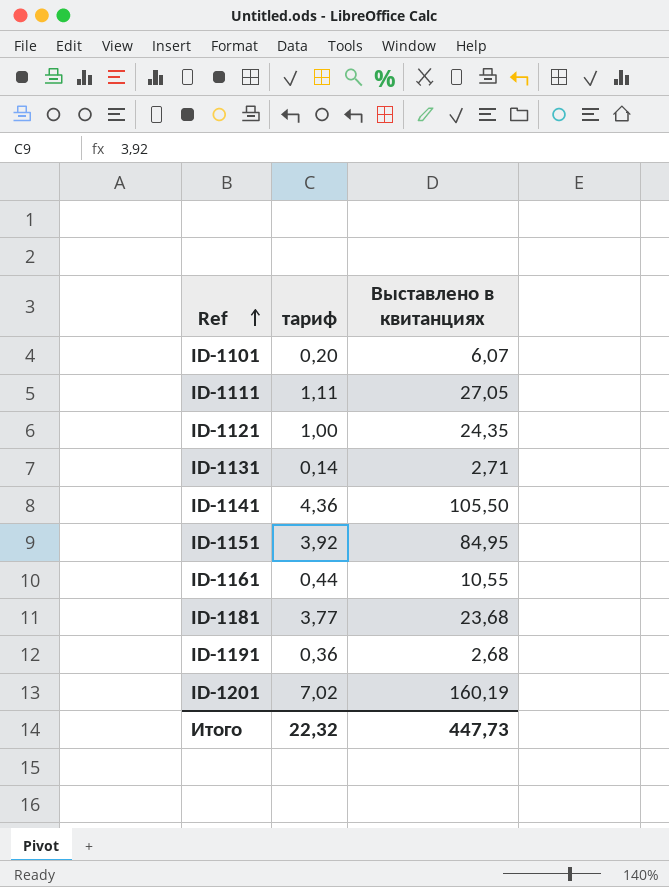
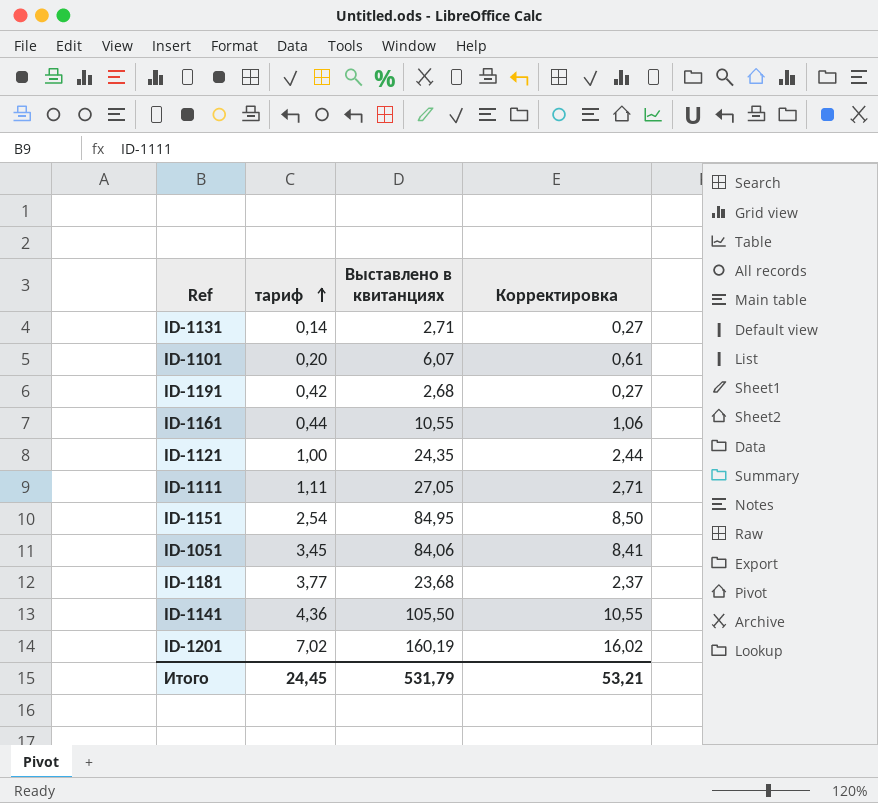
row order: Ref ascending -> тариф ascending
column Корректировка | formula: none -> [Выставлено в квитанциях] * 0,1
ID-1191 | тариф: 0,36 -> 0,42
ID-1151 | тариф: 3,92 -> 2,54
row ID-1051: none -> 3,45 | 84,06 | 8,41
Итого | тариф: 22,32 -> 24,45
Итого | Выставлено в квитанциях: 447,73 -> 531,79

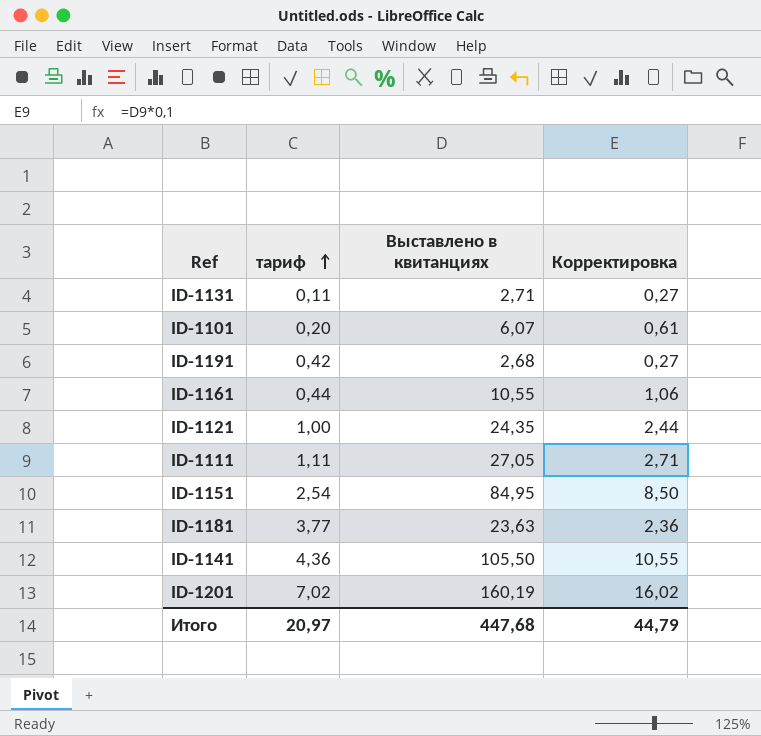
row ID-1051: 3,45 | 84,06 | 8,41 -> none
ID-1131 | тариф: 0,14 -> 0,11
ID-1181 | Выставлено в квитанциях: 23,68 -> 23,63
ID-1181 | Корректировка: 2,37 -> 2,36
Итого | тариф: 24,45 -> 20,97
Итого | Выставлено в квитанциях: 531,79 -> 447,68
Итого | Корректировка: 53,21 -> 44,79

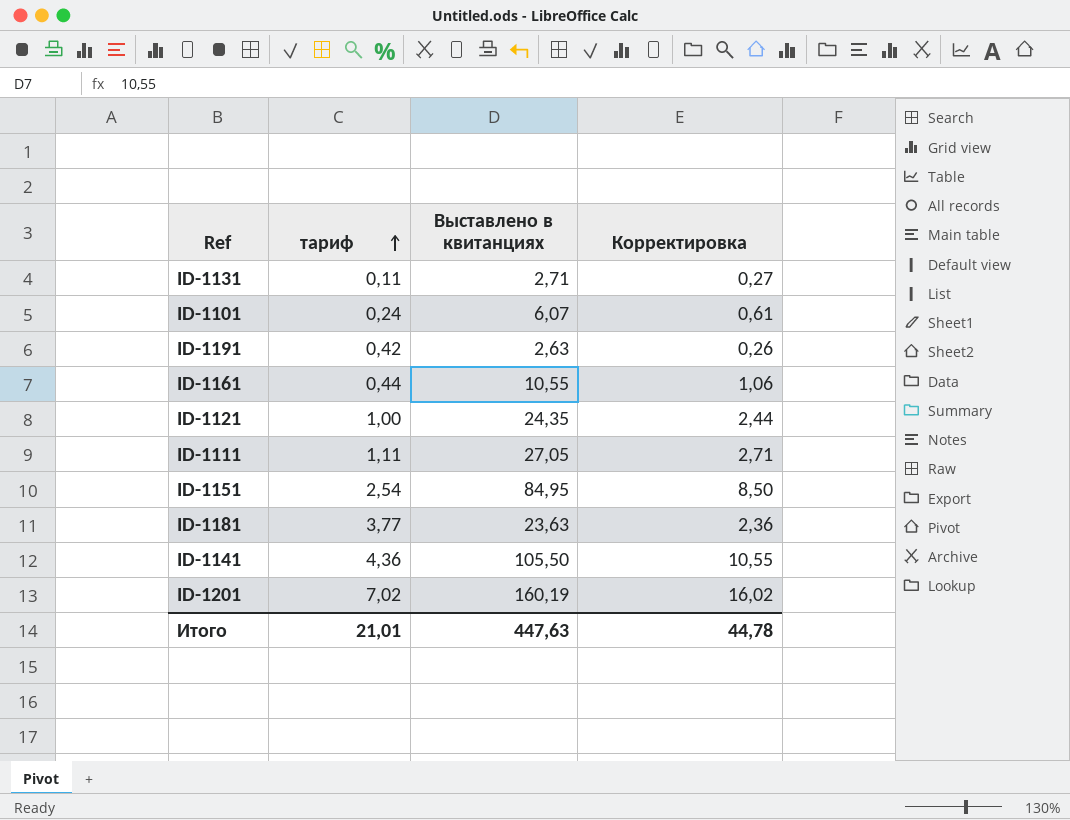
ID-1101 | тариф: 0,20 -> 0,24
ID-1191 | Выставлено в квитанциях: 2,68 -> 2,63
ID-1191 | Корректировка: 0,27 -> 0,26
Итого | тариф: 20,97 -> 21,01
Итого | Выставлено в квитанциях: 447,68 -> 447,63
Итого | Корректировка: 44,79 -> 44,78

